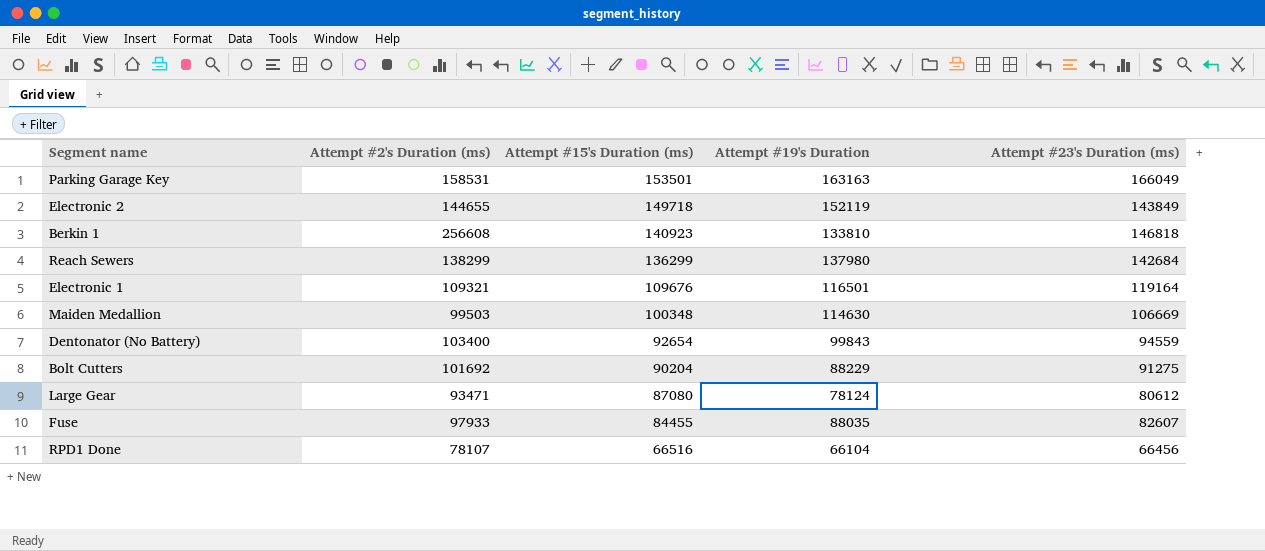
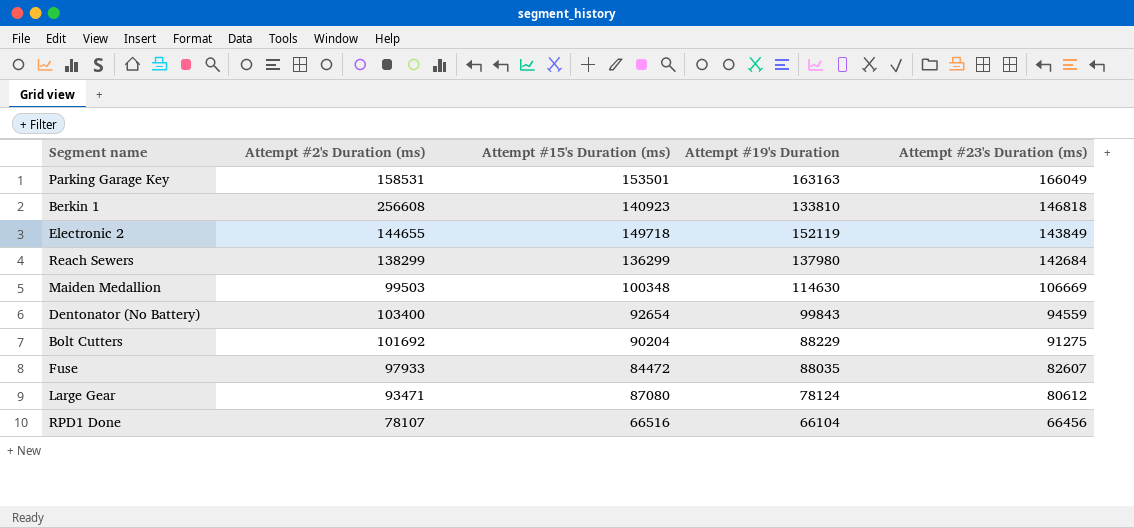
row order: Attempt #15's Duration (ms) descending -> Attempt #23's Duration (ms) descending
row Electronic 1: 109321 | 109676 | 116501 | 119164 -> none
Fuse | Attempt #15's Duration (ms): 84455 -> 84472

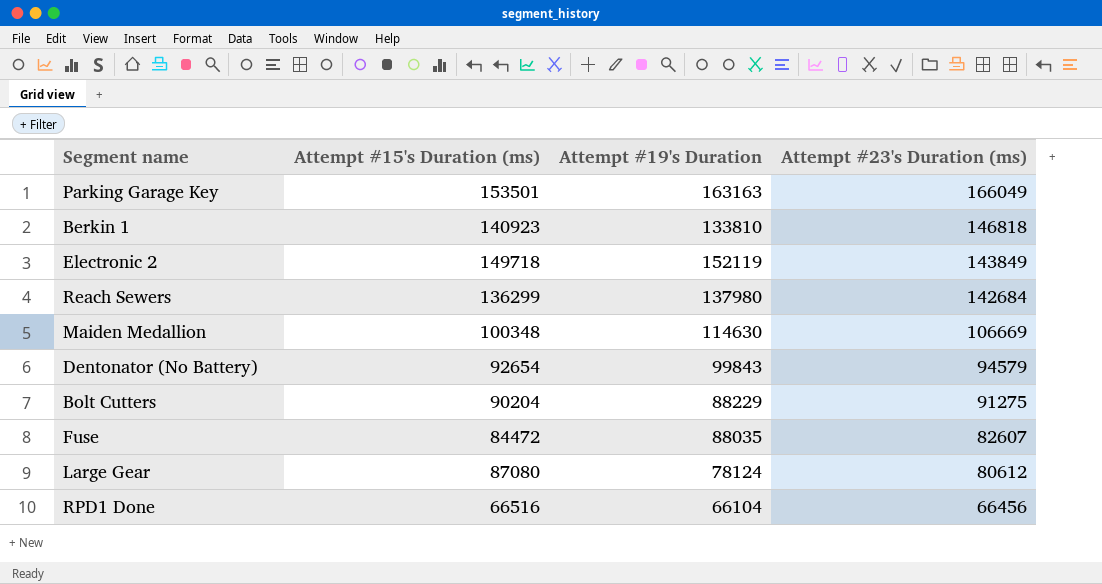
column Attempt #2's Duration (ms) | position: 2 -> none
Dentonator (No Battery) | Attempt #23's Duration (ms): 94559 -> 94579

